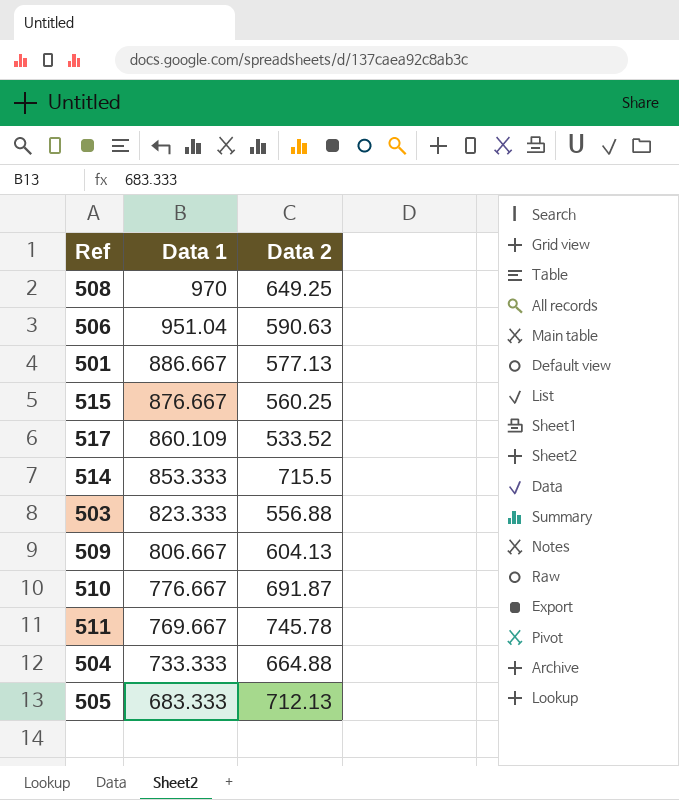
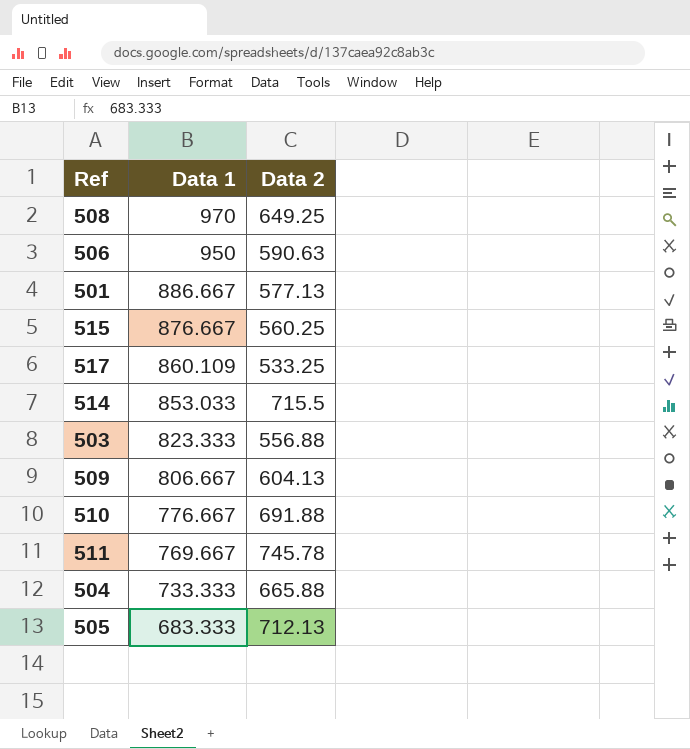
506 | Data 1: 951.04 -> 950
517 | Data 2: 533.52 -> 533.25
514 | Data 1: 853.333 -> 853.033
510 | Data 2: 691.87 -> 691.88
504 | Data 2: 664.88 -> 665.88

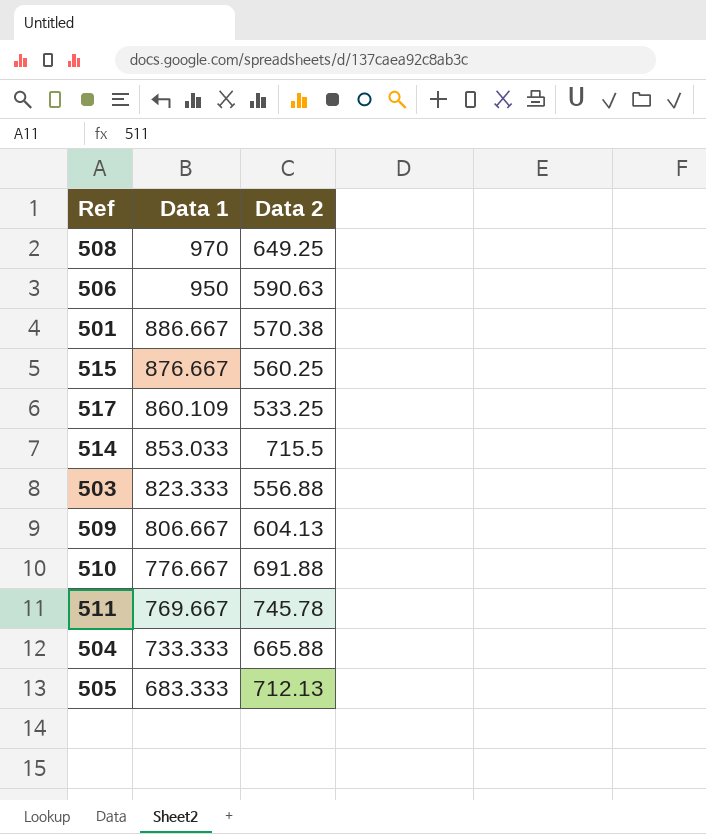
501 | Data 2: 577.13 -> 570.38

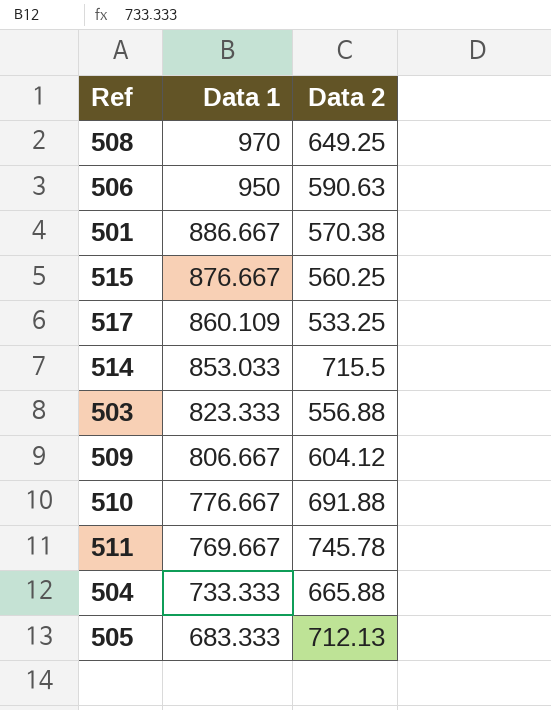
509 | Data 2: 604.13 -> 604.12

